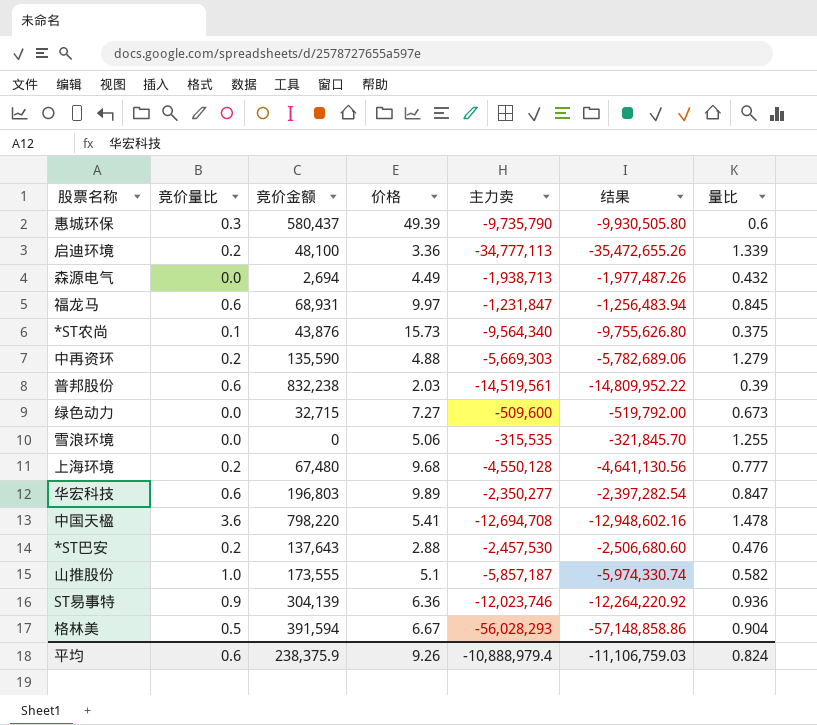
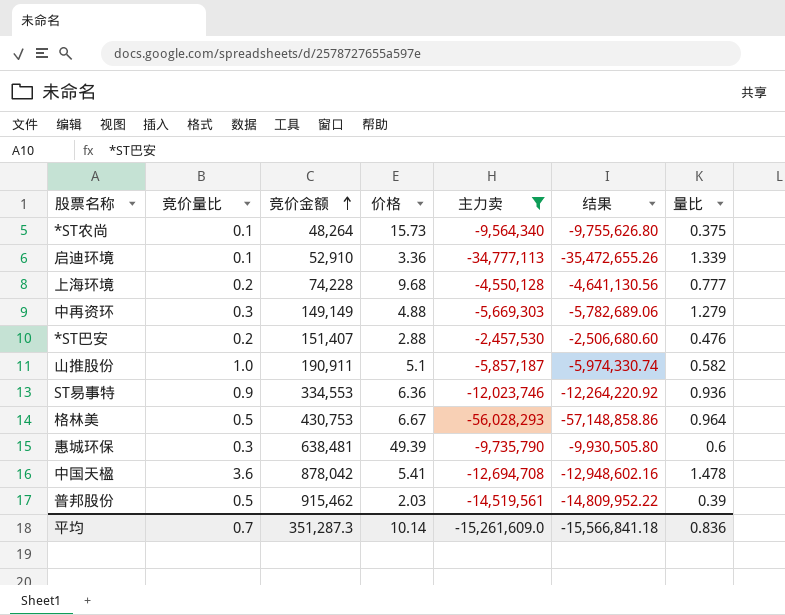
filter: none -> 主力卖 <= -2,457,530
row order: none -> 竞价金额 ascending
*ST农尚 | 竞价金额: 43,876 -> 48,264
启迪环境 | 竞价量比: 0.2 -> 0.1
启迪环境 | 竞价金额: 48,100 -> 52,910
上海环境 | 竞价金额: 67,480 -> 74,228
中再资环 | 竞价量比: 0.2 -> 0.3
中再资环 | 竞价金额: 135,590 -> 149,149
*ST巴安 | 竞价金额: 137,643 -> 151,407
山推股份 | 竞价金额: 173,555 -> 190,911
ST易事特 | 竞价金额: 304,139 -> 334,553
格林美 | 竞价金额: 391,594 -> 430,753
格林美 | 量比: 0.904 -> 0.964
惠城环保 | 竞价金额: 580,437 -> 638,481
中国天楹 | 竞价金额: 798,220 -> 878,042
普邦股份 | 竞价量比: 0.6 -> 0.5
普邦股份 | 竞价金额: 832,238 -> 915,462
平均 | 竞价量比: 0.6 -> 0.7
平均 | 竞价金额: 238,375.9 -> 351,287.3
平均 | 价格: 9.26 -> 10.14
平均 | 主力卖: -10,888,979.4 -> -15,261,609.0
平均 | 结果: -11,106,759.03 -> -15,566,841.18
平均 | 量比: 0.824 -> 0.836

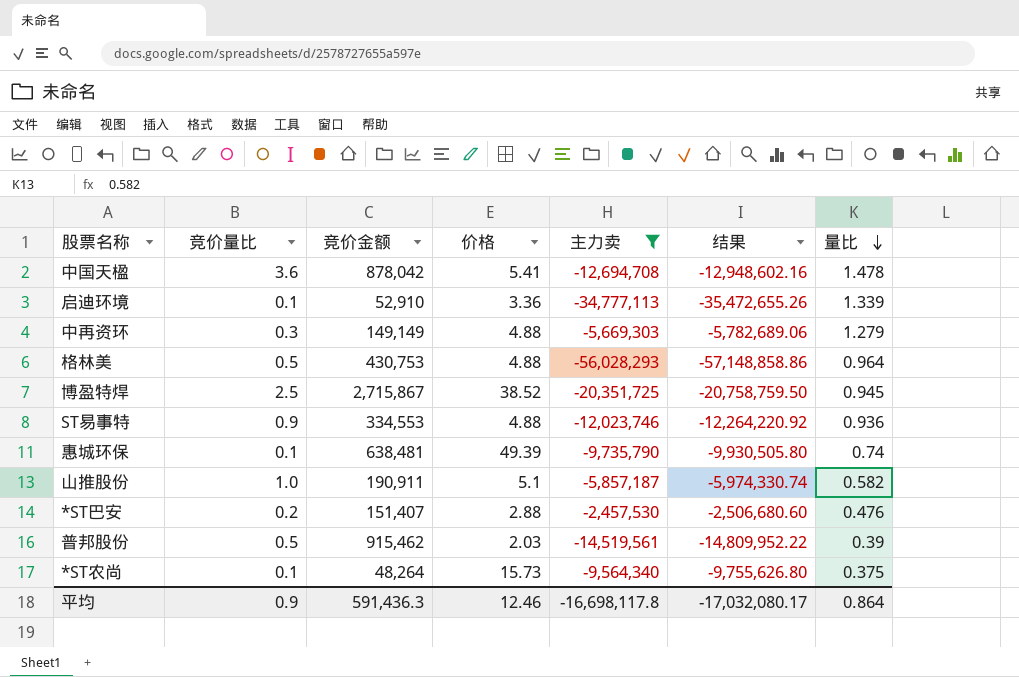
row order: 竞价金额 ascending -> 量比 descending
row 上海环境: 0.2 | 74,228 | 9.68 | -4,550,128 | -4,641,130.56 | 0.777 -> none
格林美 | 价格: 6.67 -> 4.88
row 博盈特焊: none -> 2.5 | 2,715,867 | 38.52 | -20,351,725 | -20,758,759.50 | 0.945
ST易事特 | 价格: 6.36 -> 4.88
惠城环保 | 竞价量比: 0.3 -> 0.1
惠城环保 | 量比: 0.6 -> 0.74
平均 | 竞价量比: 0.7 -> 0.9
平均 | 竞价金额: 351,287.3 -> 591,436.3
平均 | 价格: 10.14 -> 12.46
平均 | 主力卖: -15,261,609.0 -> -16,698,117.8
平均 | 结果: -15,566,841.18 -> -17,032,080.17
平均 | 量比: 0.836 -> 0.864

